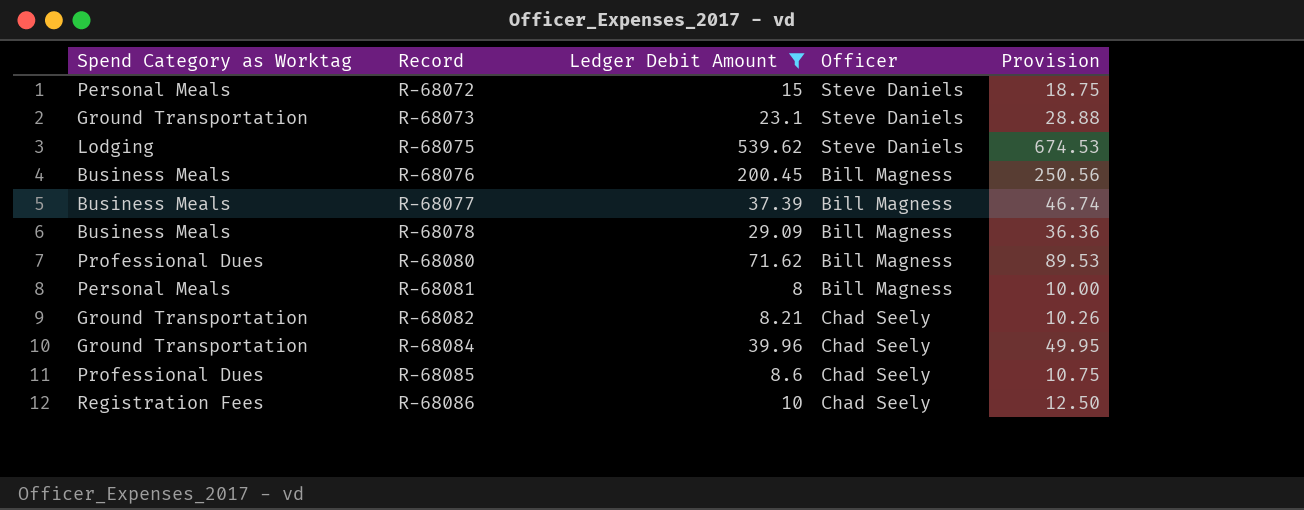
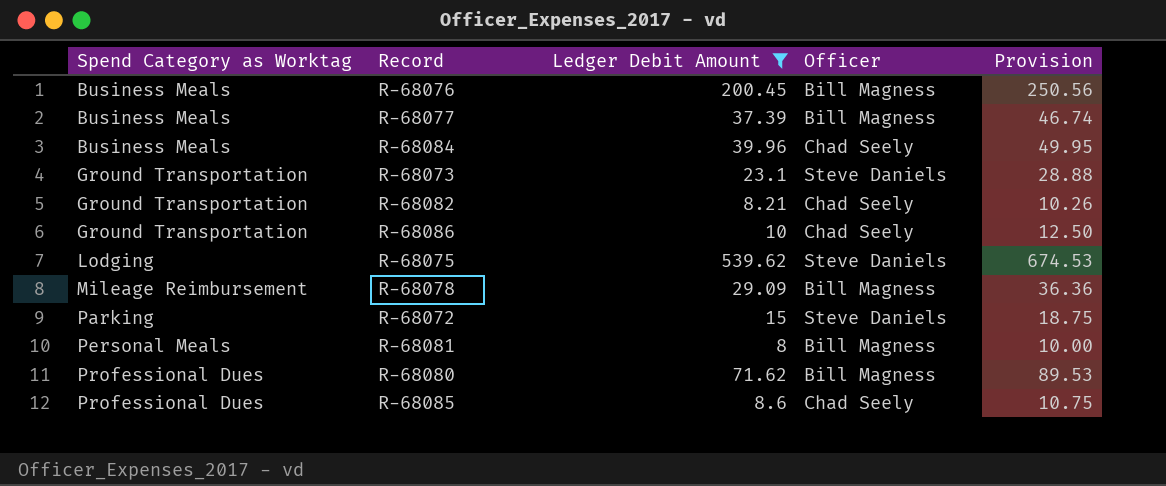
row order: Record ascending -> Spend Category as Worktag ascending
R-68084 | Spend Category as Worktag: Ground Transportation -> Business Meals
R-68086 | Spend Category as Worktag: Registration Fees -> Ground Transportation
R-68078 | Spend Category as Worktag: Business Meals -> Mileage Reimbursement
R-68072 | Spend Category as Worktag: Personal Meals -> Parking

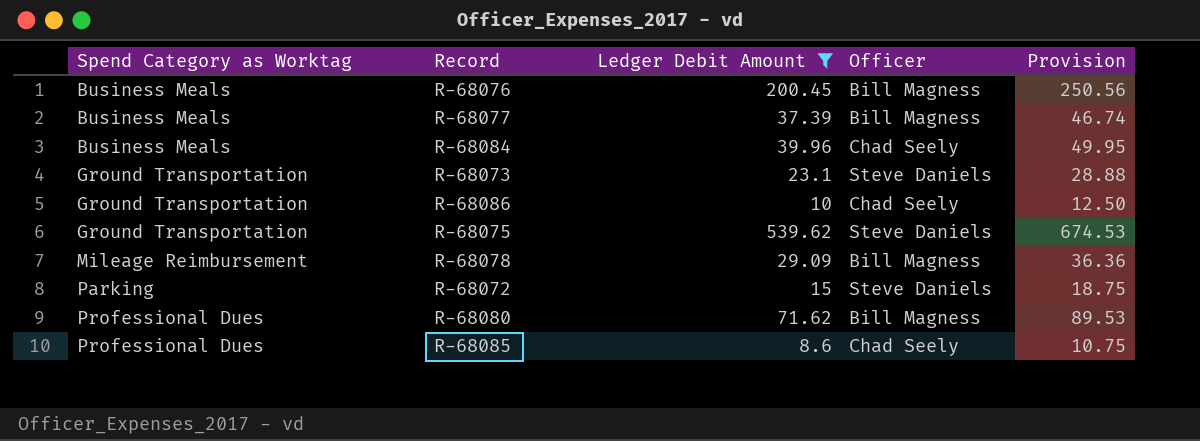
row R-68082: Ground Transportation | 8.21 | Chad Seely | 10.26 -> none
row R-68081: Personal Meals | 8 | Bill Magness | 10.00 -> none
R-68075 | Spend Category as Worktag: Lodging -> Ground Transportation

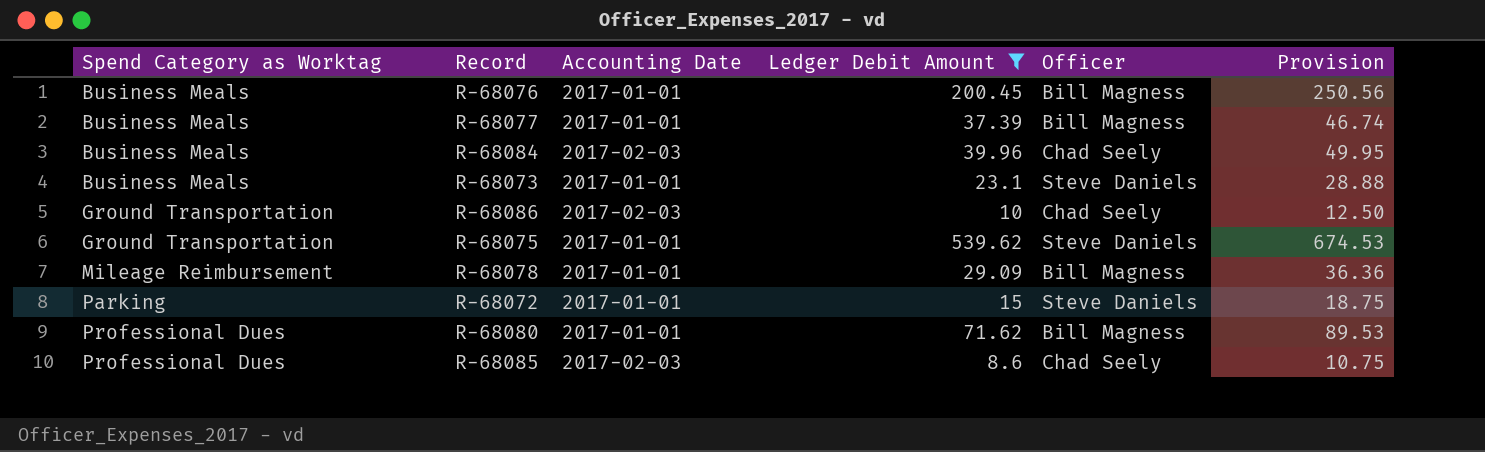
column Accounting Date | position: none -> 3
R-68073 | Spend Category as Worktag: Ground Transportation -> Business Meals

